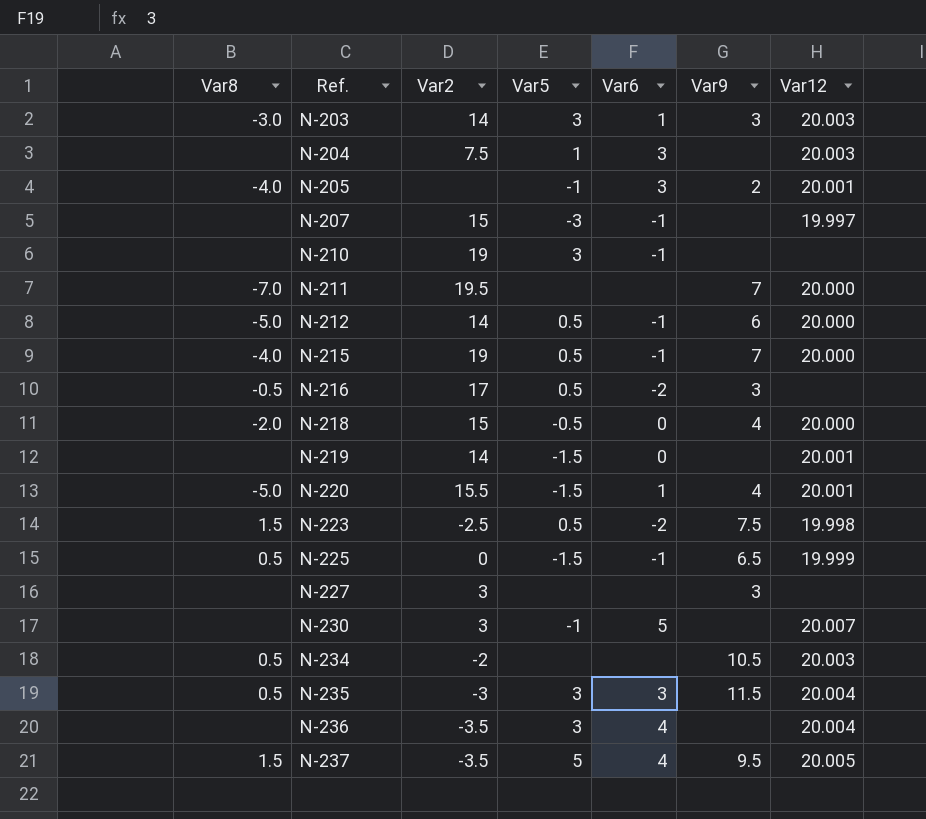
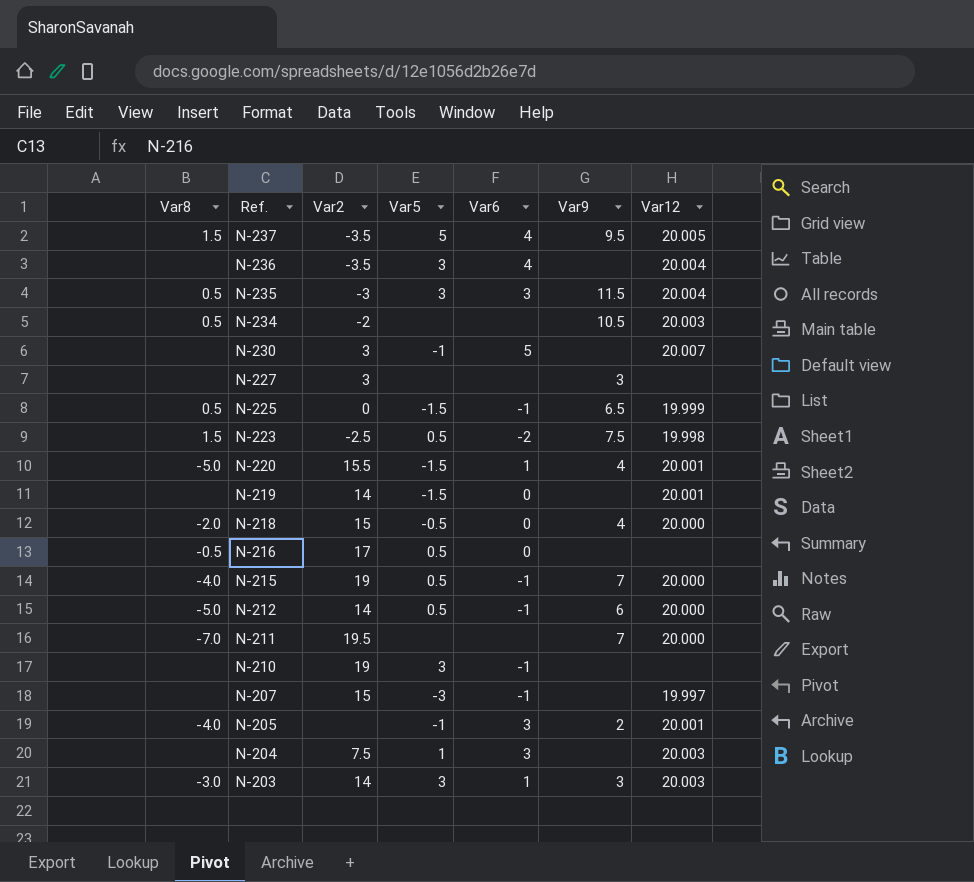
row order: Ref. ascending -> Ref. descending
N-216 | Var6: -2 -> 0
N-216 | Var9: 3 -> none

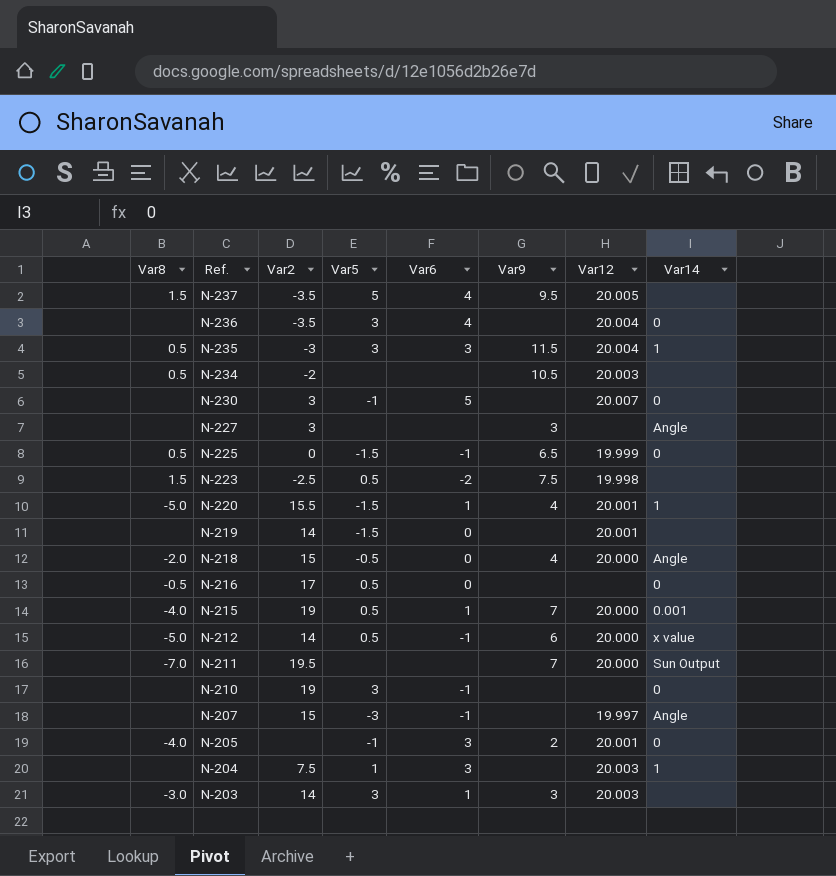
column Var14 | position: none -> 8
N-215 | Var6: -1 -> 1

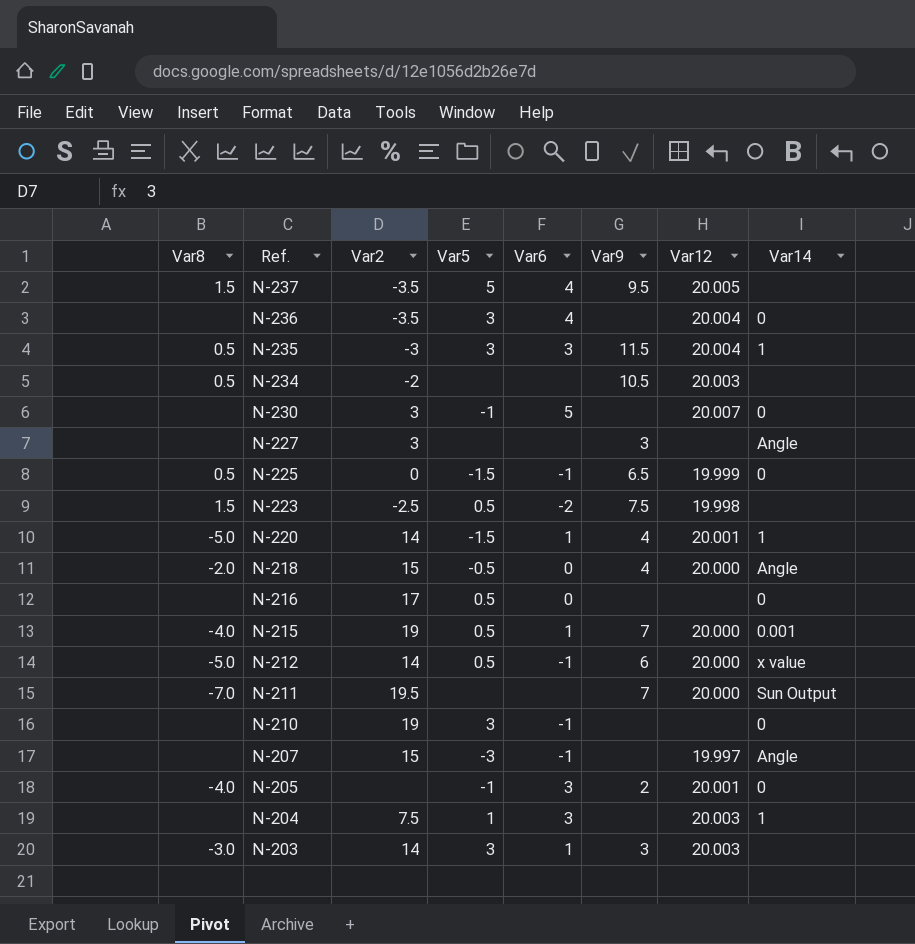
row N-219: none | 14 | -1.5 | 0 | none | 20.001 | none -> none
N-220 | Var2: 15.5 -> 14
N-216 | Var8: -0.5 -> none

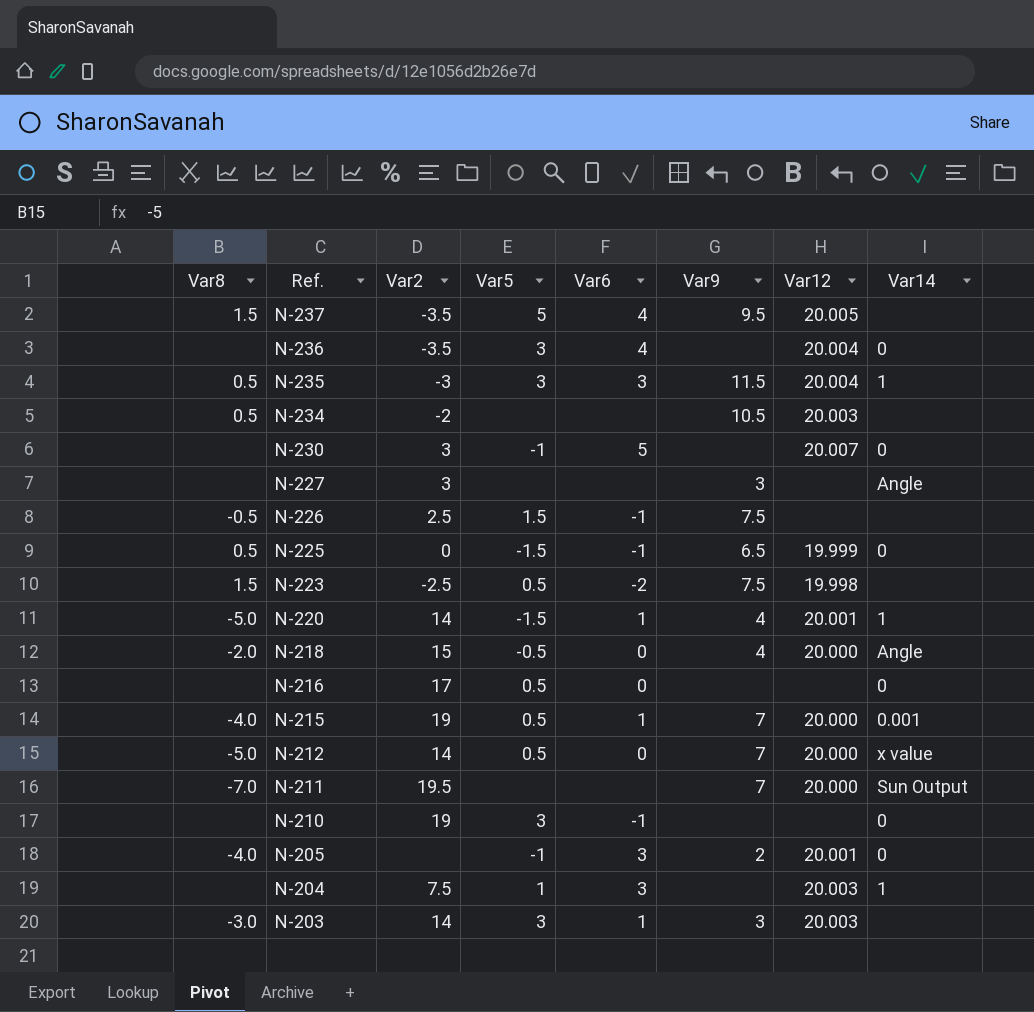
row N-207: none | 15 | -3 | -1 | none | 19.997 | Angle -> none
row N-226: none -> -0.5 | 2.5 | 1.5 | -1 | 7.5 | none | none
N-212 | Var6: -1 -> 0
N-212 | Var9: 6 -> 7

